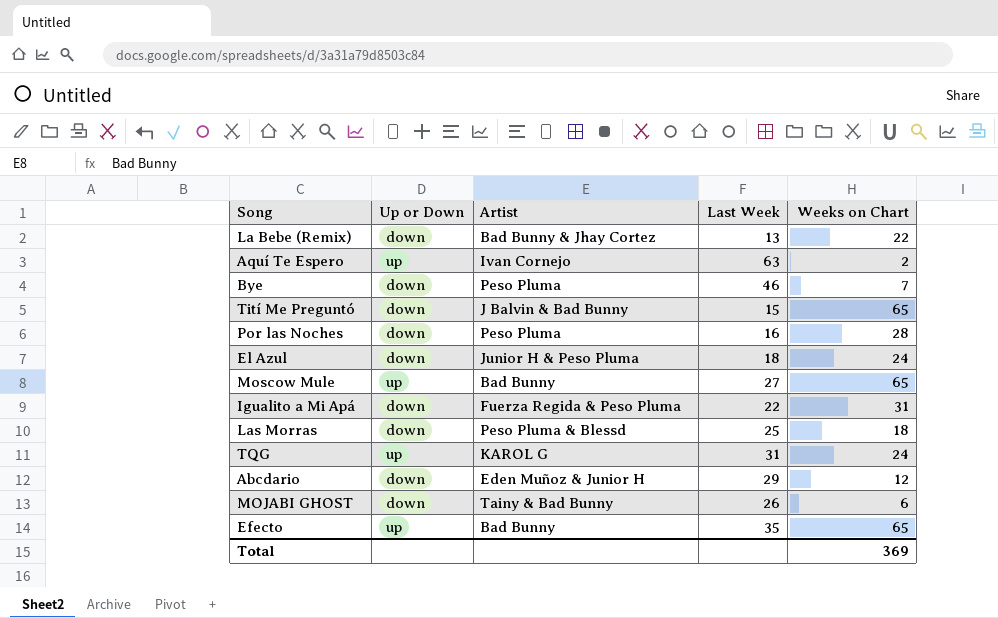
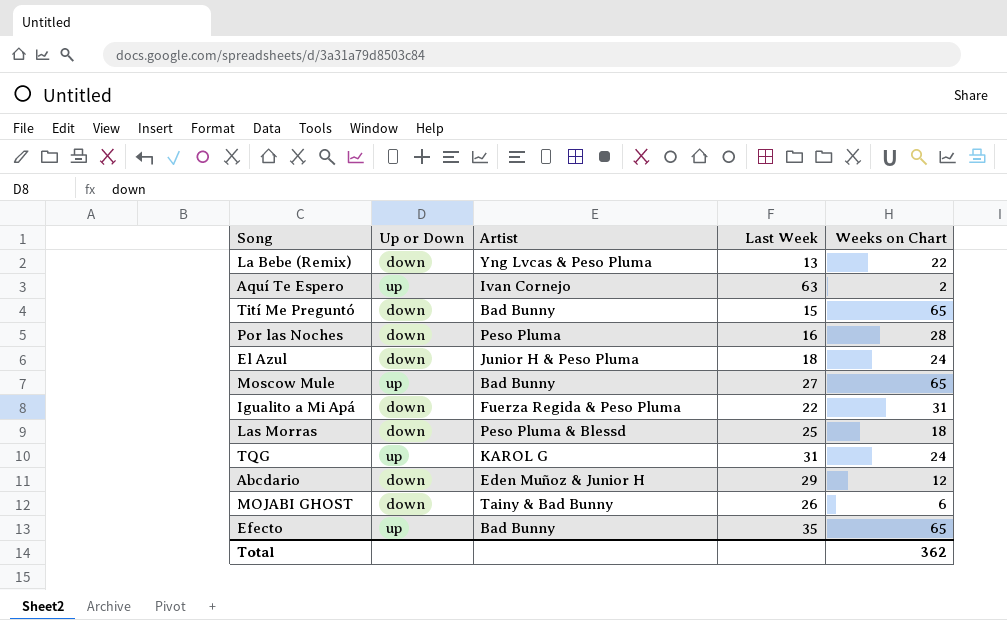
row Bye: down | Peso Pluma | 46 | 7 -> none
La Bebe (Remix) | Artist: Bad Bunny & Jhay Cortez -> Yng Lvcas & Peso Pluma
Tití Me Preguntó | Artist: J Balvin & Bad Bunny -> Bad Bunny
Total | Weeks on Chart: 369 -> 362

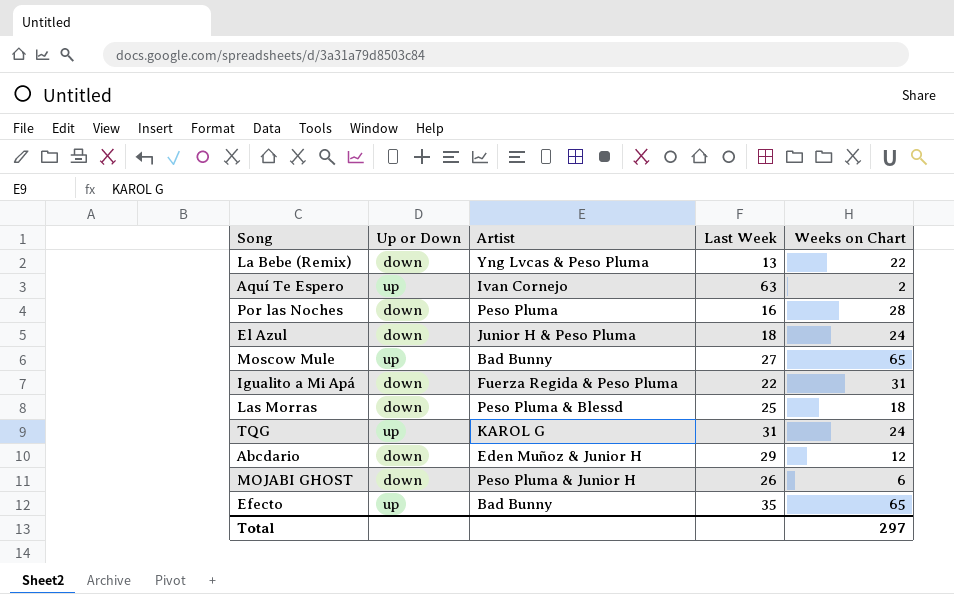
row Tití Me Preguntó: down | Bad Bunny | 15 | 65 -> none
MOJABI GHOST | Artist: Tainy & Bad Bunny -> Peso Pluma & Junior H
Total | Weeks on Chart: 362 -> 297

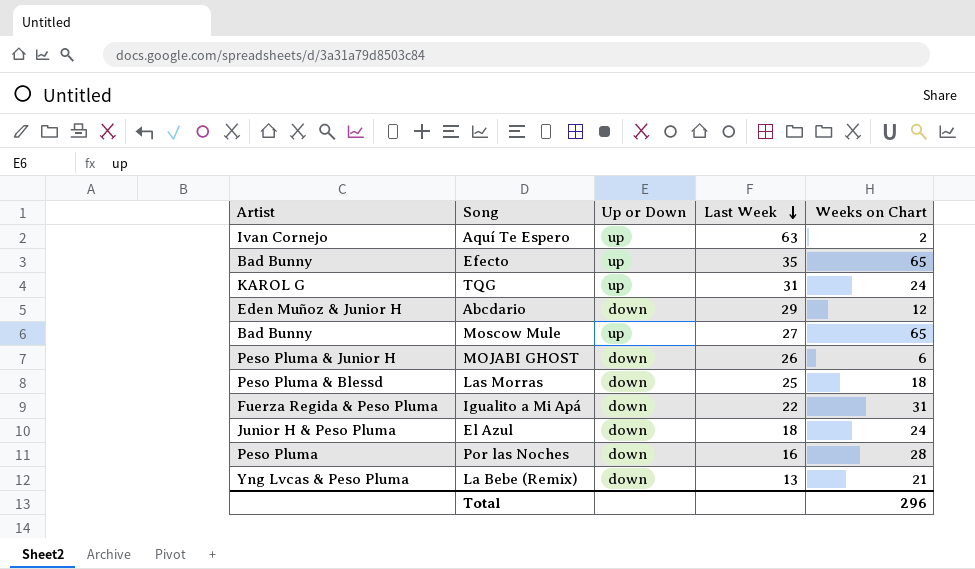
row order: none -> Last Week descending
column Artist | position: 3 -> 1
La Bebe (Remix) | Weeks on Chart: 22 -> 21
Total | Weeks on Chart: 297 -> 296

